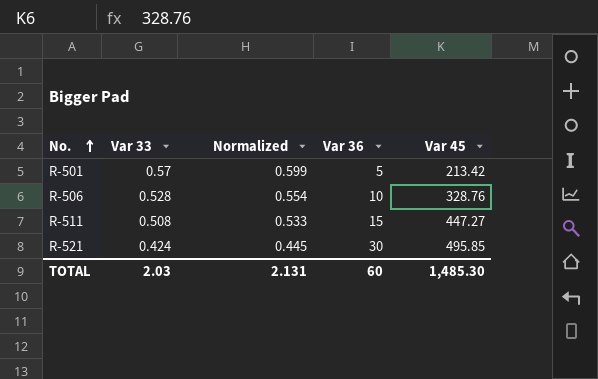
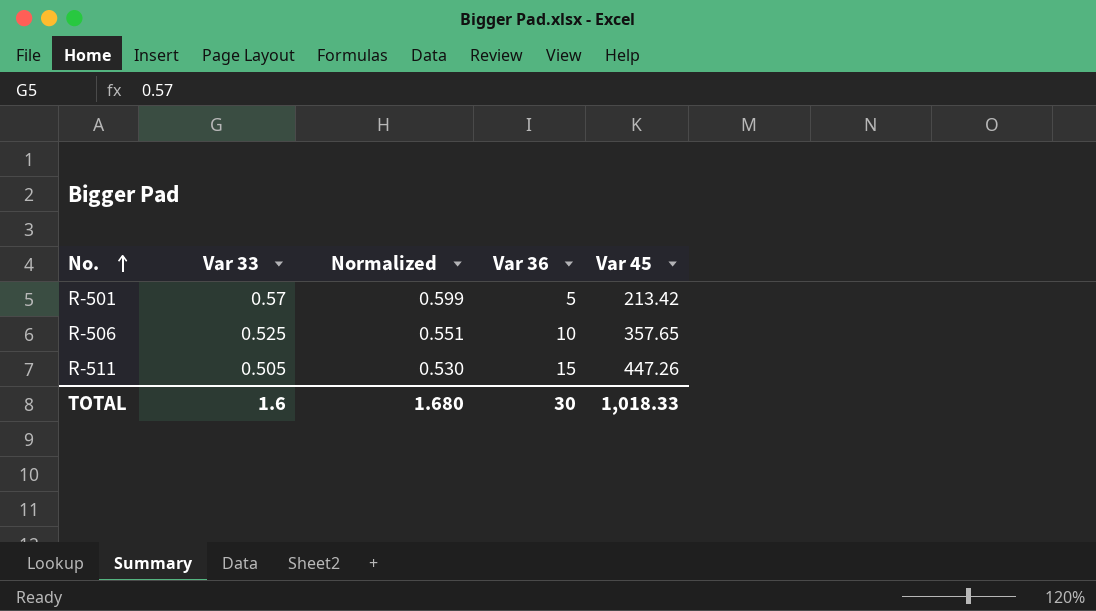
row R-521: 0.424 | 0.445 | 30 | 495.85 -> none
R-506 | Var 33: 0.528 -> 0.525
R-506 | Normalized: 0.554 -> 0.551
R-506 | Var 45: 328.76 -> 357.65
R-511 | Var 33: 0.508 -> 0.505
R-511 | Normalized: 0.533 -> 0.530
R-511 | Var 45: 447.27 -> 447.26
TOTAL | Var 33: 2.03 -> 1.6
TOTAL | Normalized: 2.131 -> 1.680
TOTAL | Var 36: 60 -> 30
TOTAL | Var 45: 1,485.30 -> 1,018.33

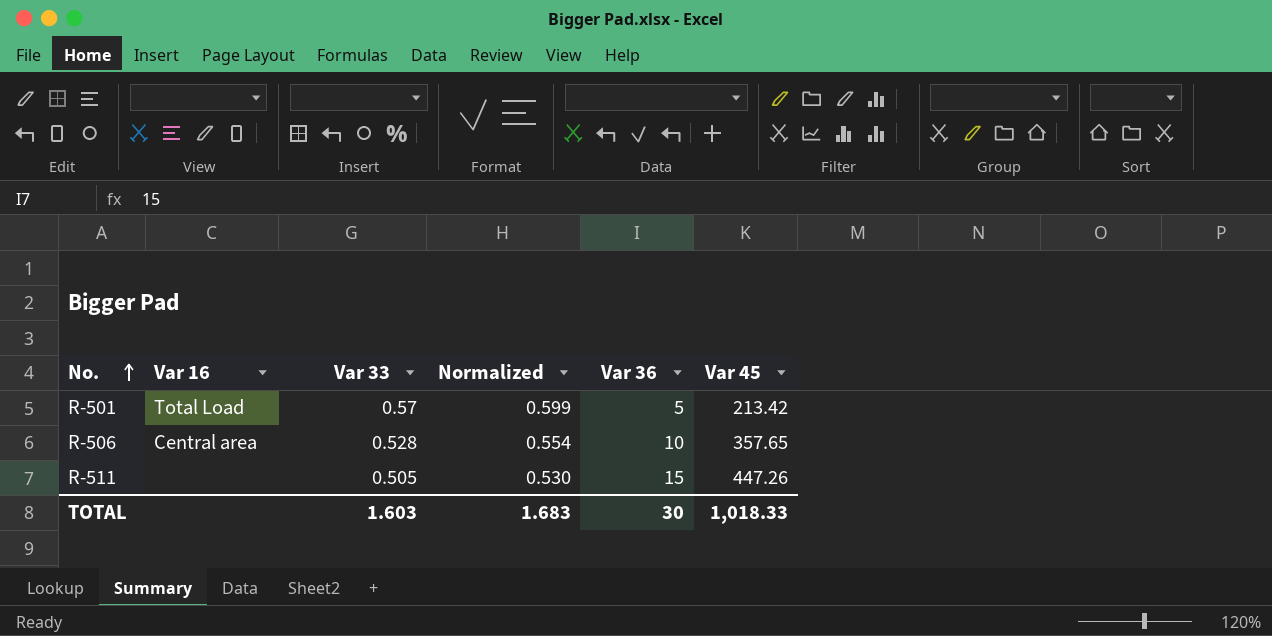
column Var 16 | position: none -> 2
R-506 | Var 33: 0.525 -> 0.528
R-506 | Normalized: 0.551 -> 0.554
TOTAL | Var 33: 1.6 -> 1.603
TOTAL | Normalized: 1.680 -> 1.683

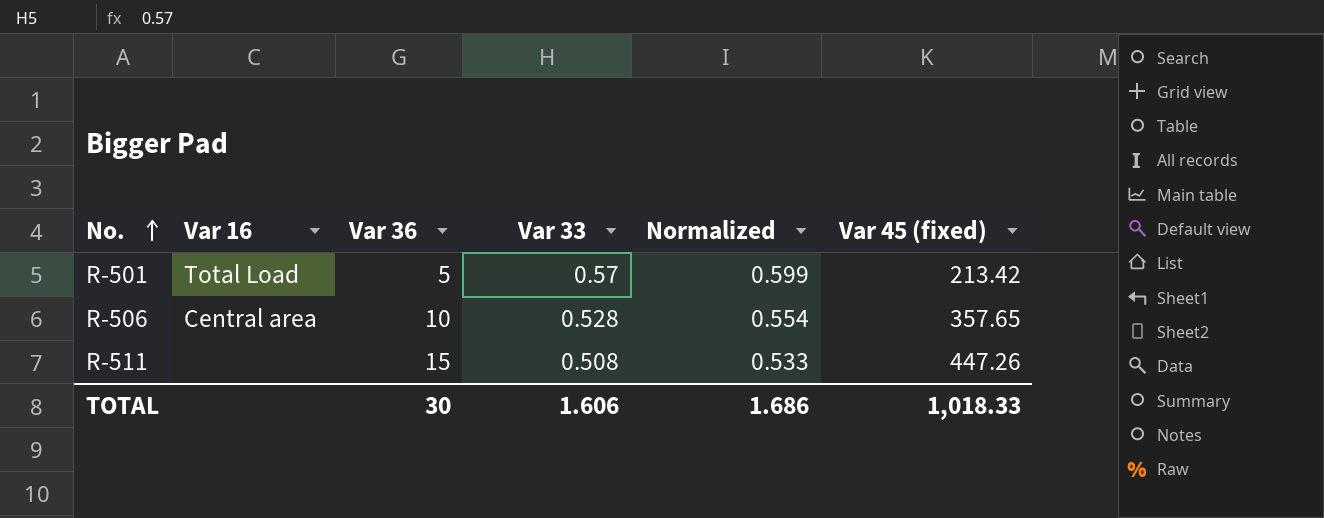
column Var 36 | position: 5 -> 3
column name: Var 45 -> Var 45 (fixed)
R-511 | Var 33: 0.505 -> 0.508
R-511 | Normalized: 0.530 -> 0.533
TOTAL | Var 33: 1.603 -> 1.606
TOTAL | Normalized: 1.683 -> 1.686

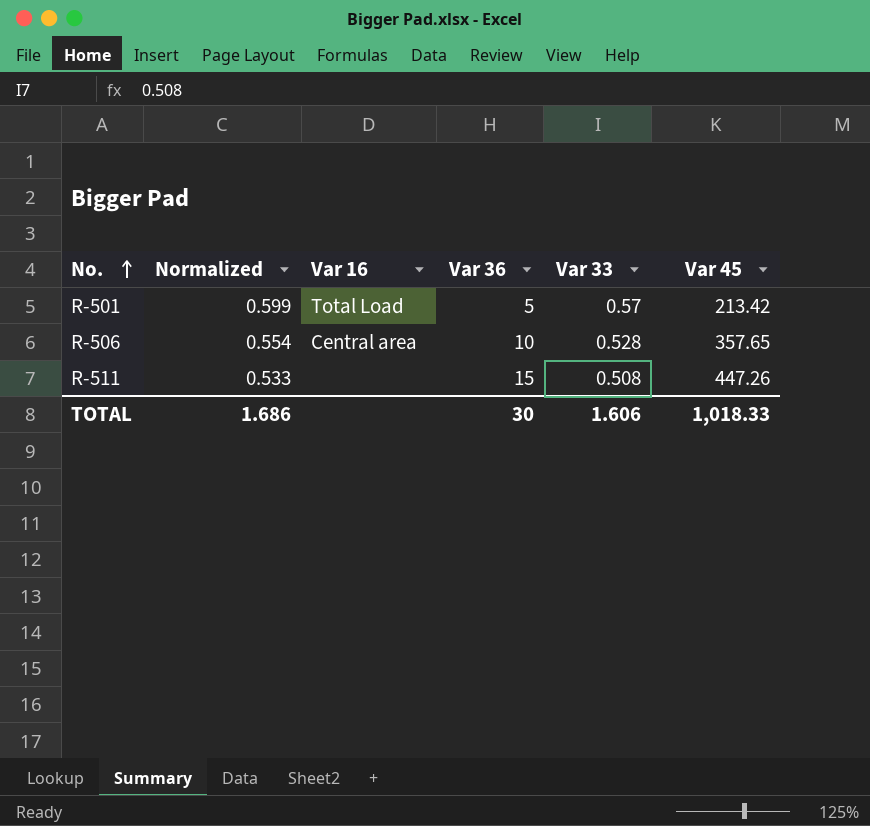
column Normalized | position: 5 -> 2
column name: Var 45 (fixed) -> Var 45

